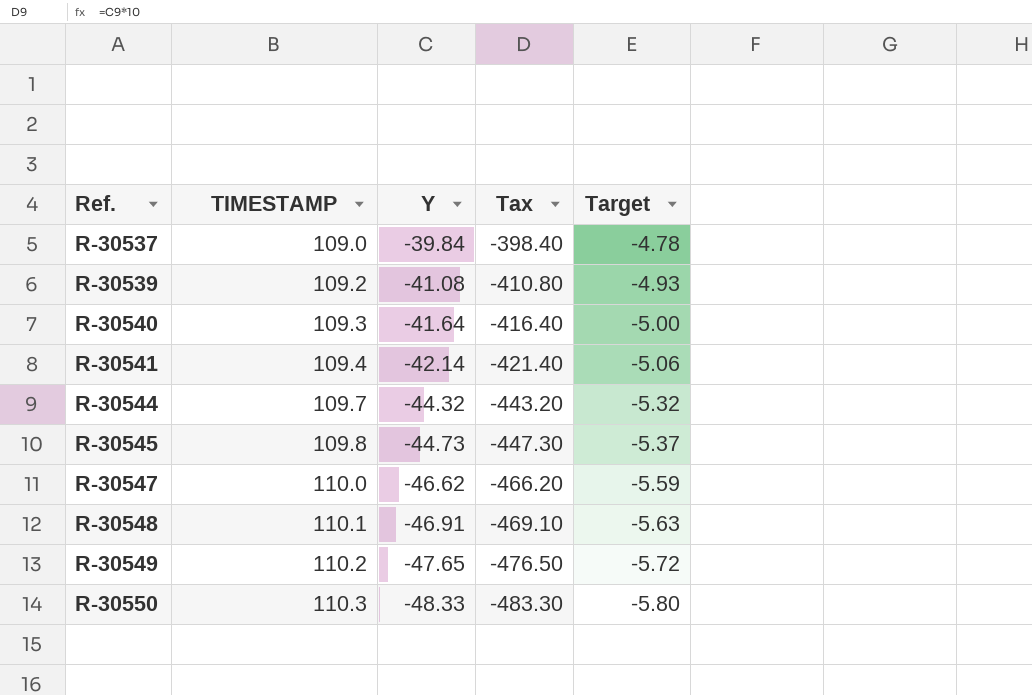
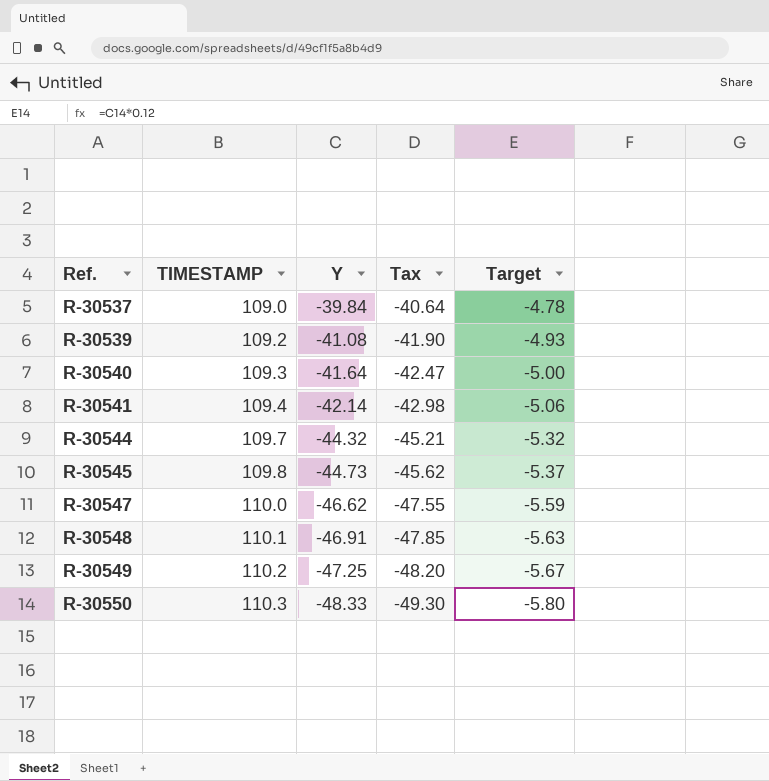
column Tax | formula: [Y] * 10 -> [Y] * 1.02
R-30549 | Y: -47.65 -> -47.25
R-30549 | Target: -5.72 -> -5.67

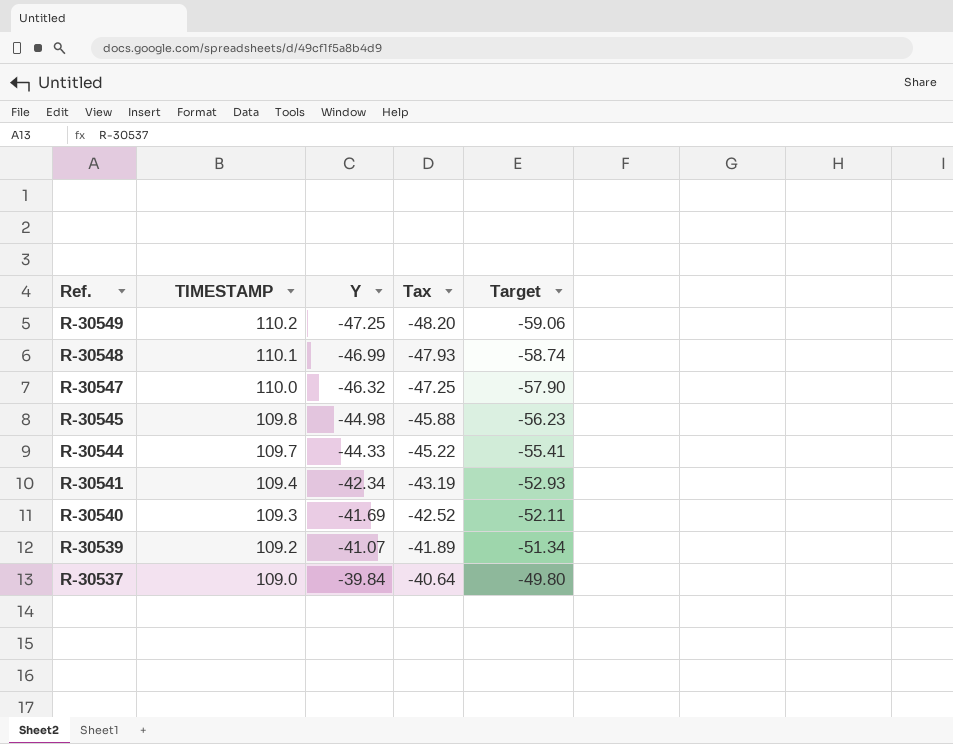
row order: Ref. ascending -> Ref. descending
column Target | formula: [Y] * 0.12 -> [Y] * 1.25
row R-30550: 110.3 | -48.33 | -49.30 | -5.80 -> none
R-30548 | Y: -46.91 -> -46.99
R-30548 | Tax: -47.85 -> -47.93
R-30547 | Y: -46.62 -> -46.32
R-30547 | Tax: -47.55 -> -47.25
R-30545 | Y: -44.73 -> -44.98
R-30545 | Tax: -45.62 -> -45.88
R-30544 | Y: -44.32 -> -44.33
R-30544 | Tax: -45.21 -> -45.22
R-30541 | Y: -42.14 -> -42.34
R-30541 | Tax: -42.98 -> -43.19
R-30540 | Y: -41.64 -> -41.69
R-30540 | Tax: -42.47 -> -42.52
R-30539 | Y: -41.08 -> -41.07
R-30539 | Tax: -41.90 -> -41.89

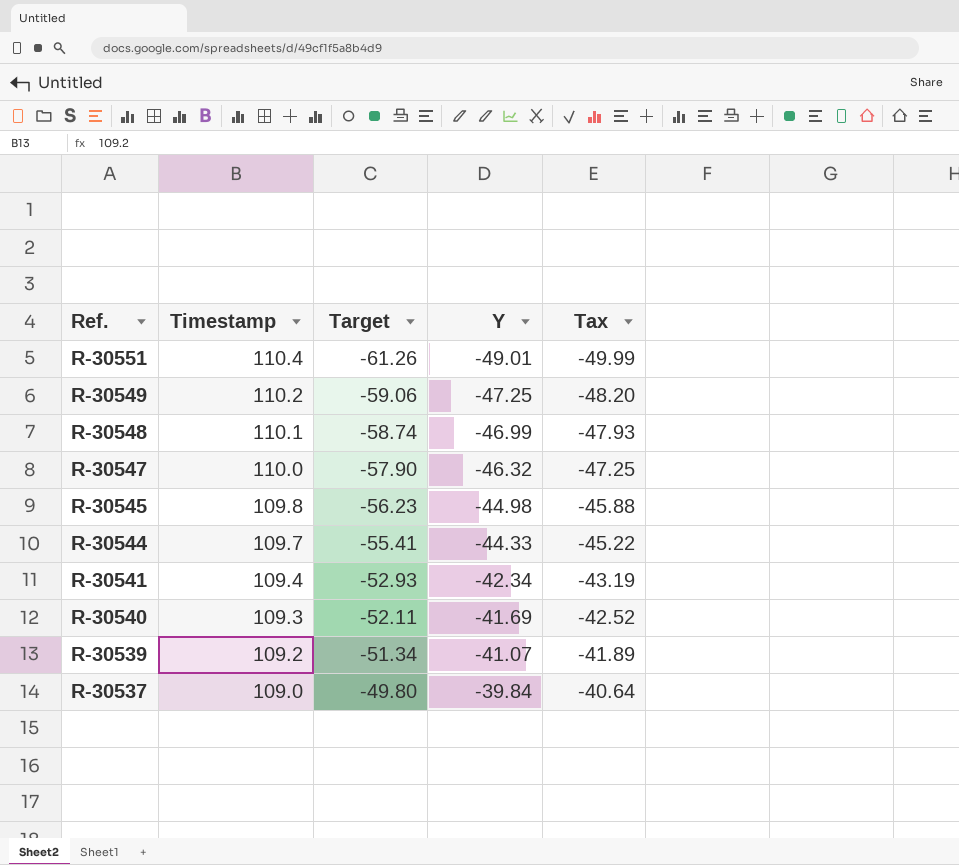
column name: TIMESTAMP -> Timestamp
column Target | position: 5 -> 3
row R-30551: none -> 110.4 | -61.26 | -49.01 | -49.99

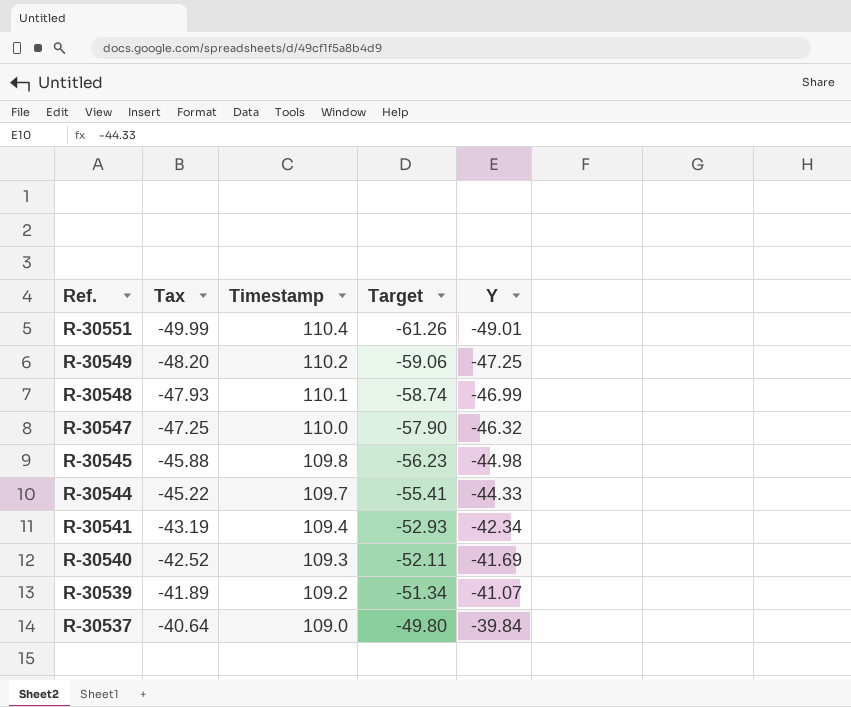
column Tax | position: 5 -> 2

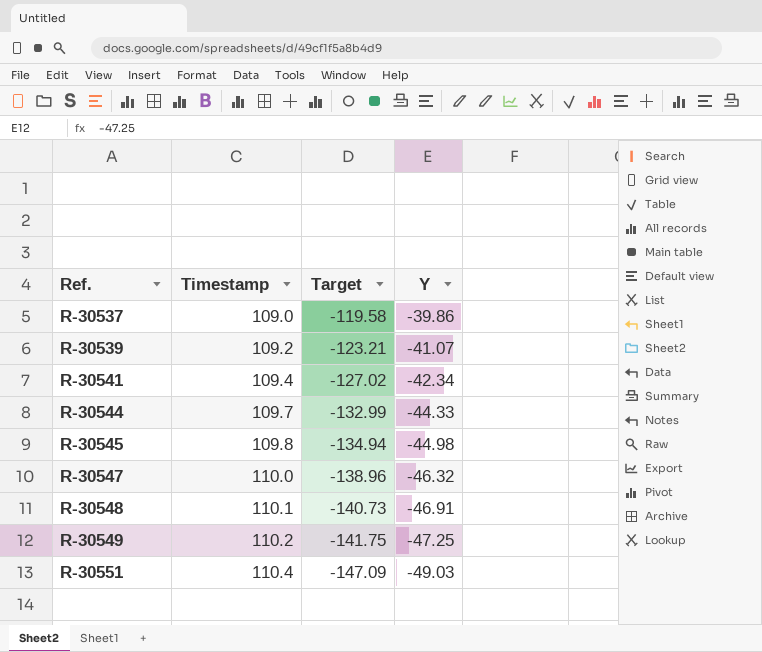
row order: Ref. descending -> Ref. ascending
column Tax | formula: [Y] * 1.02 -> none
column Target | formula: [Y] * 1.25 -> [Y] * 3
row R-30540: -42.52 | 109.3 | -52.11 | -41.69 -> none
R-30537 | Y: -39.84 -> -39.86
R-30548 | Y: -46.99 -> -46.91
R-30551 | Y: -49.01 -> -49.03

